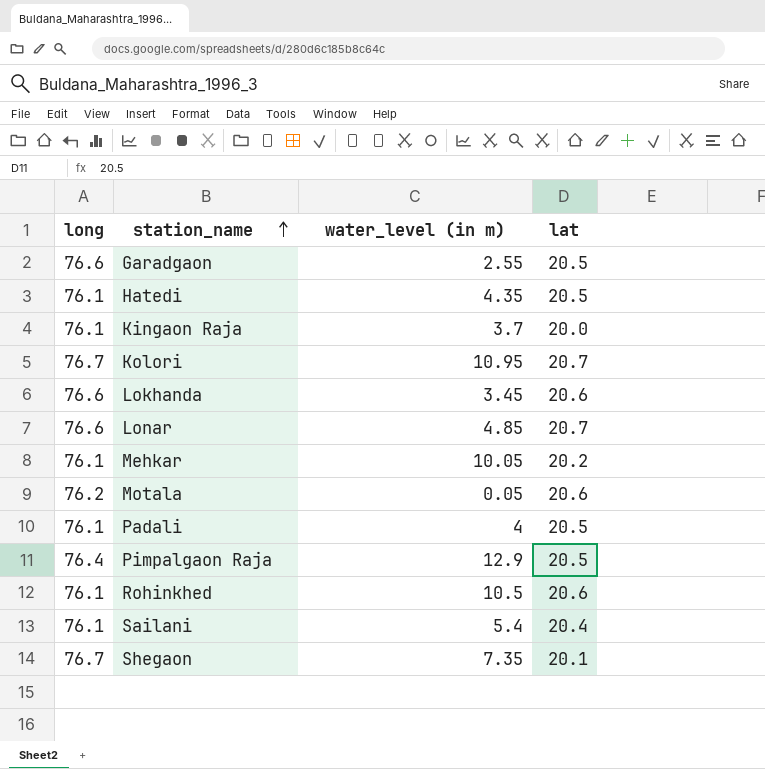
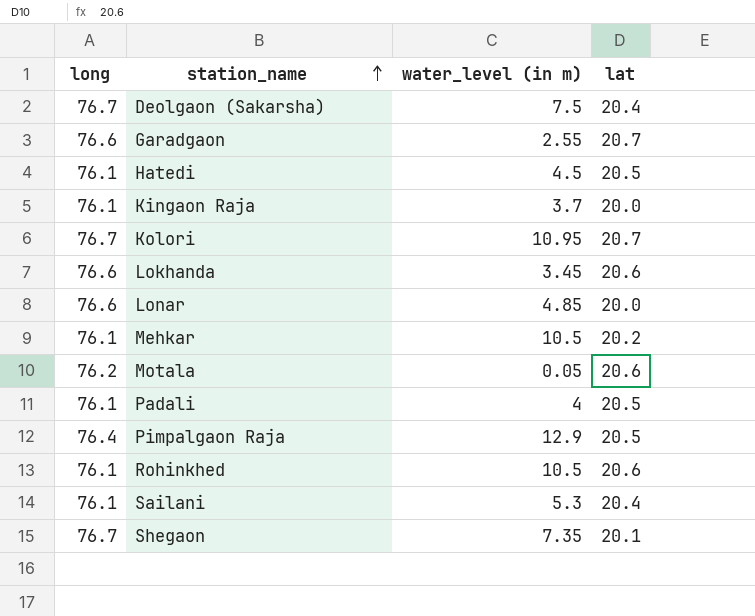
row Deolgaon (Sakarsha): none -> 76.7 | 7.5 | 20.4
Garadgaon | lat: 20.5 -> 20.7
Hatedi | water_level (in m): 4.35 -> 4.5
Lonar | lat: 20.7 -> 20.0
Mehkar | water_level (in m): 10.05 -> 10.5
Sailani | water_level (in m): 5.4 -> 5.3

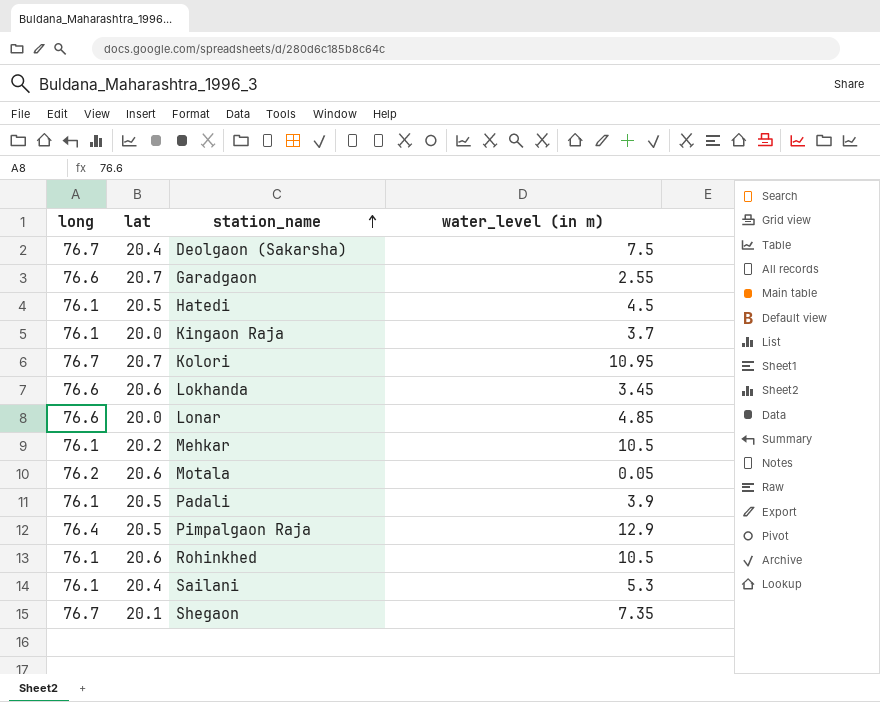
column lat | position: 4 -> 2
Padali | water_level (in m): 4 -> 3.9

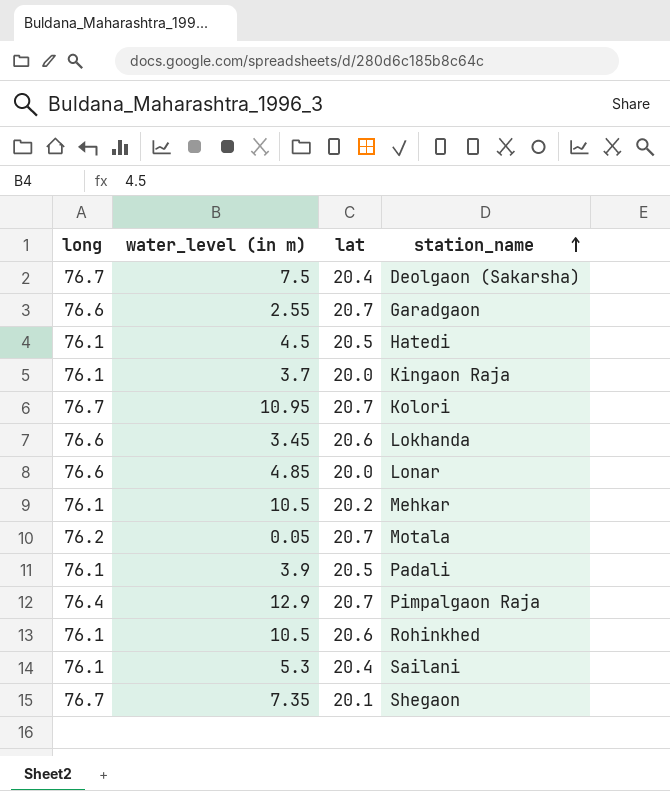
column water_level (in m) | position: 4 -> 2
Motala | lat: 20.6 -> 20.7
Pimpalgaon Raja | lat: 20.5 -> 20.7

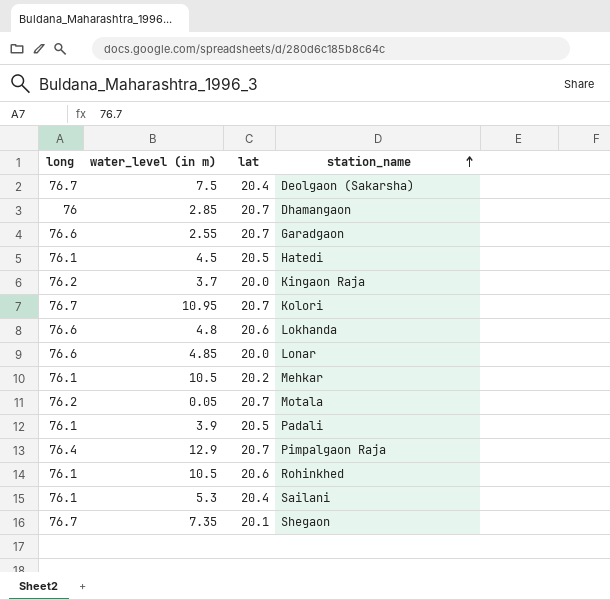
row Dhamangaon: none -> 76 | 2.85 | 20.7
Kingaon Raja | long: 76.1 -> 76.2
Lokhanda | water_level (in m): 3.45 -> 4.8

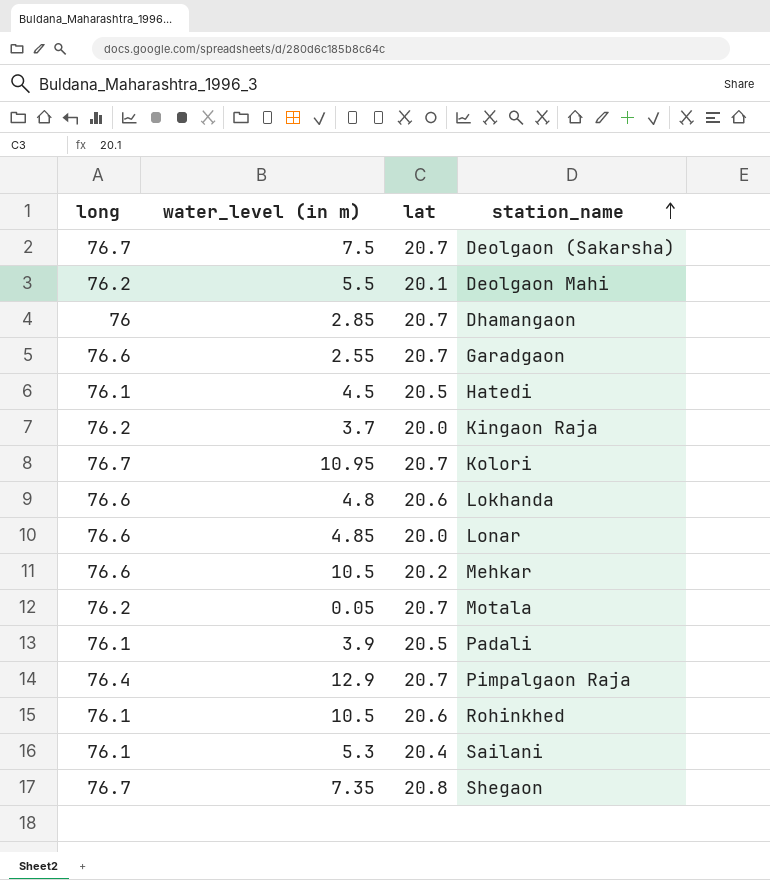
Deolgaon (Sakarsha) | lat: 20.4 -> 20.7
row Deolgaon Mahi: none -> 76.2 | 5.5 | 20.1
Mehkar | long: 76.1 -> 76.6
Shegaon | lat: 20.1 -> 20.8

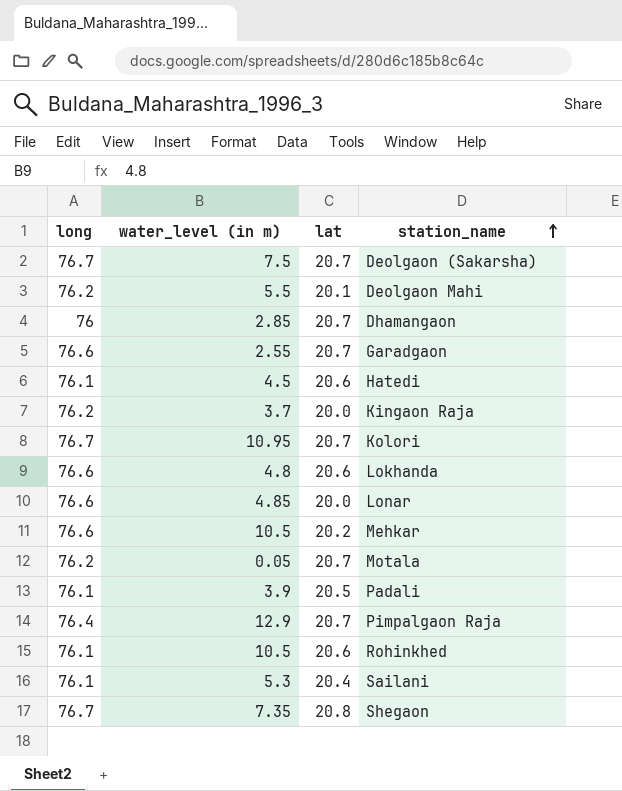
Hatedi | lat: 20.5 -> 20.6

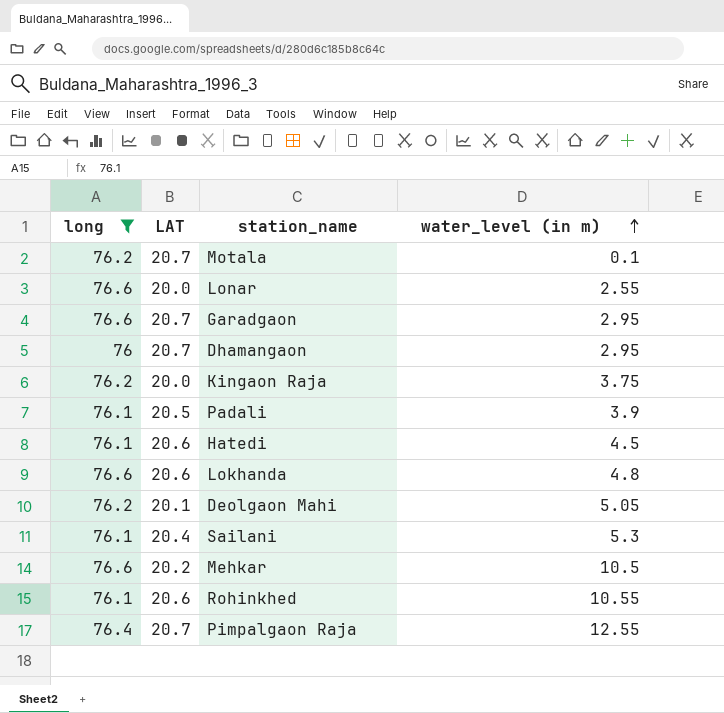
filter: none -> long != 76.7
row order: station_name ascending -> water_level (in m) ascending
column name: lat -> LAT
column water_level (in m) | position: 2 -> 4
Motala | water_level (in m): 0.05 -> 0.1
Lonar | water_level (in m): 4.85 -> 2.55
Garadgaon | water_level (in m): 2.55 -> 2.95
Dhamangaon | water_level (in m): 2.85 -> 2.95
Kingaon Raja | water_level (in m): 3.7 -> 3.75
Deolgaon Mahi | water_level (in m): 5.5 -> 5.05
Rohinkhed | water_level (in m): 10.5 -> 10.55
Pimpalgaon Raja | water_level (in m): 12.9 -> 12.55

